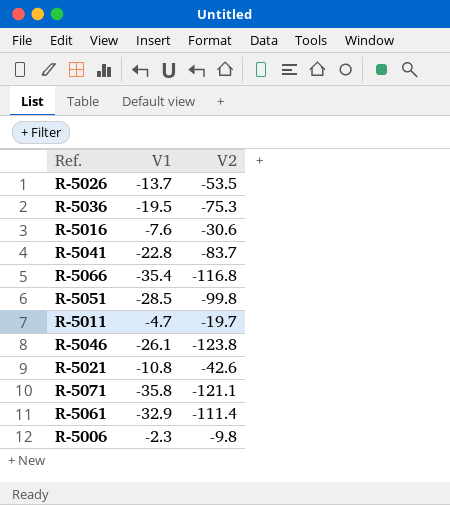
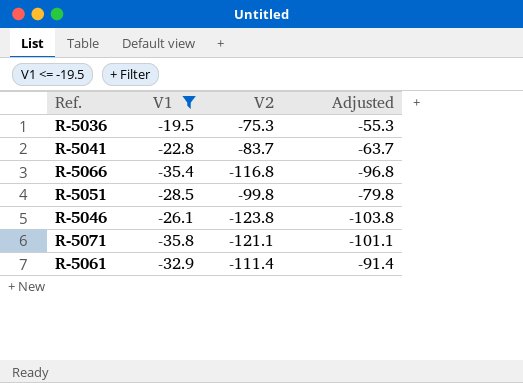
filter: none -> V1 <= -19.5
column Adjusted | formula: none -> [V2] + 20

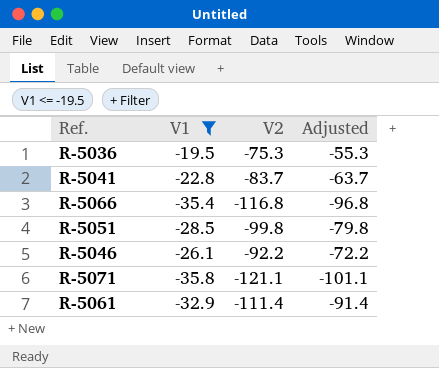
R-5046 | V2: -123.8 -> -92.2
R-5046 | Adjusted: -103.8 -> -72.2

